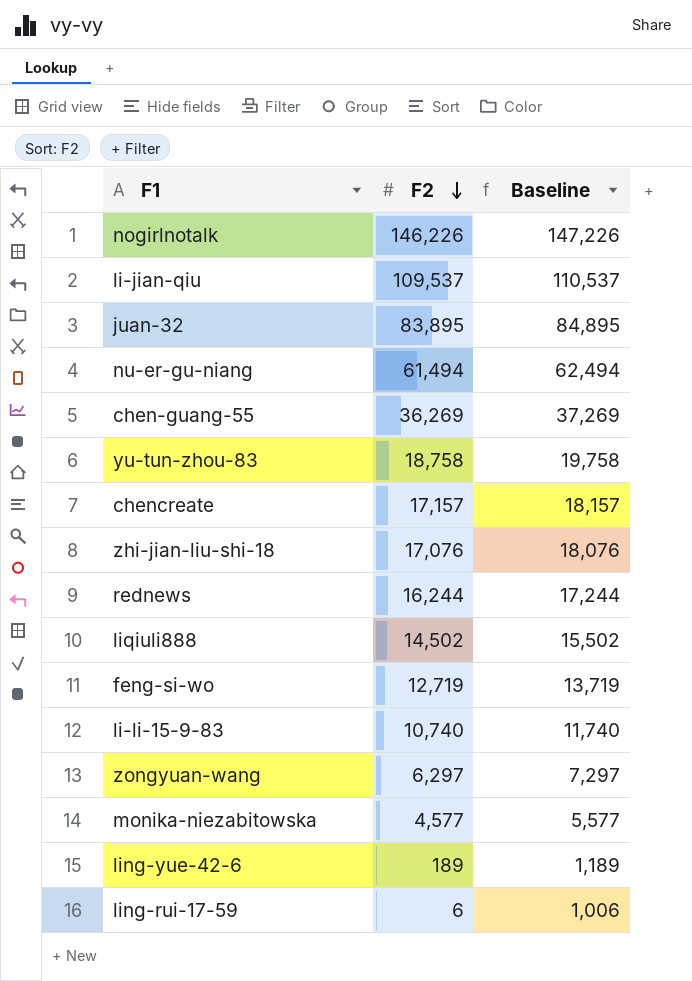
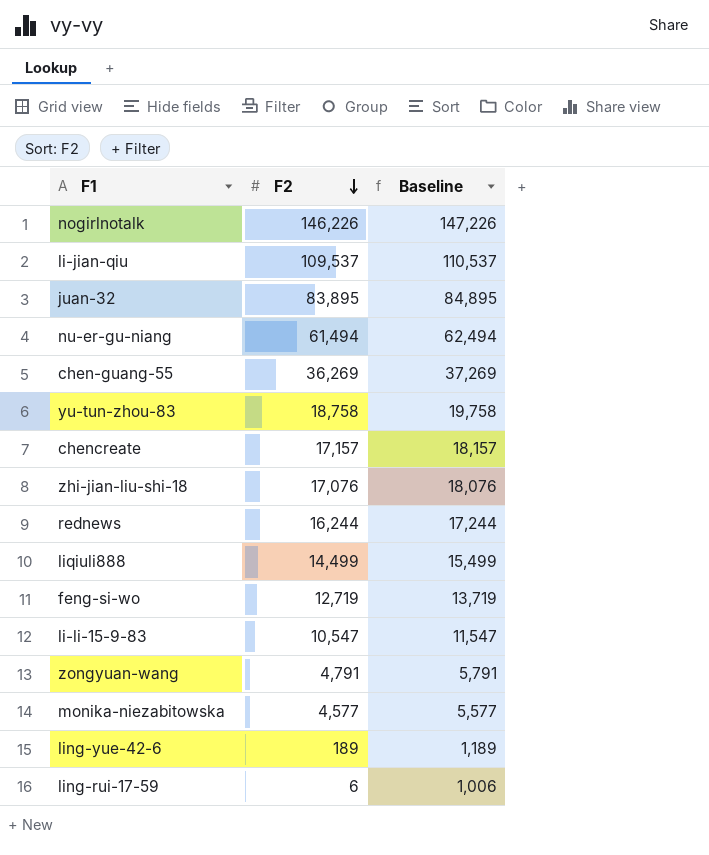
liqiuli888 | F2: 14,502 -> 14,499
liqiuli888 | Baseline: 15,502 -> 15,499
li-li-15-9-83 | F2: 10,740 -> 10,547
li-li-15-9-83 | Baseline: 11,740 -> 11,547
zongyuan-wang | F2: 6,297 -> 4,791
zongyuan-wang | Baseline: 7,297 -> 5,791

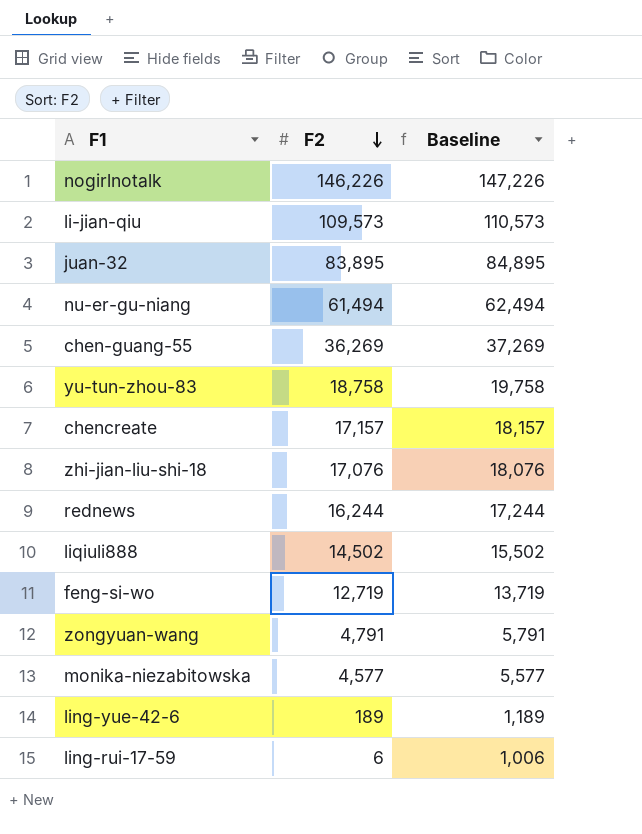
row li-li-15-9-83: 10,547 | 11,547 -> none
li-jian-qiu | F2: 109,537 -> 109,573
li-jian-qiu | Baseline: 110,537 -> 110,573
liqiuli888 | F2: 14,499 -> 14,502
liqiuli888 | Baseline: 15,499 -> 15,502

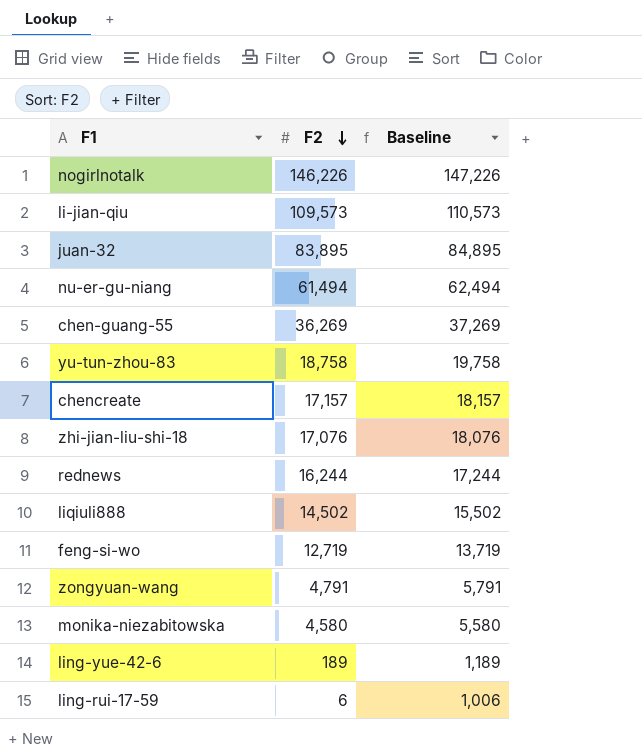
monika-niezabitowska | F2: 4,577 -> 4,580
monika-niezabitowska | Baseline: 5,577 -> 5,580

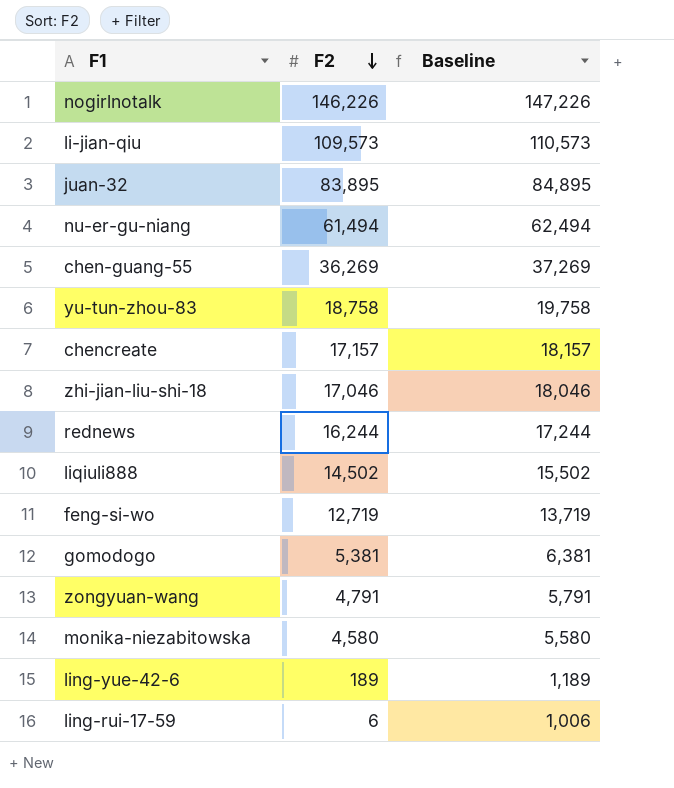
zhi-jian-liu-shi-18 | F2: 17,076 -> 17,046
zhi-jian-liu-shi-18 | Baseline: 18,076 -> 18,046
row gomodogo: none -> 5,381 | 6,381

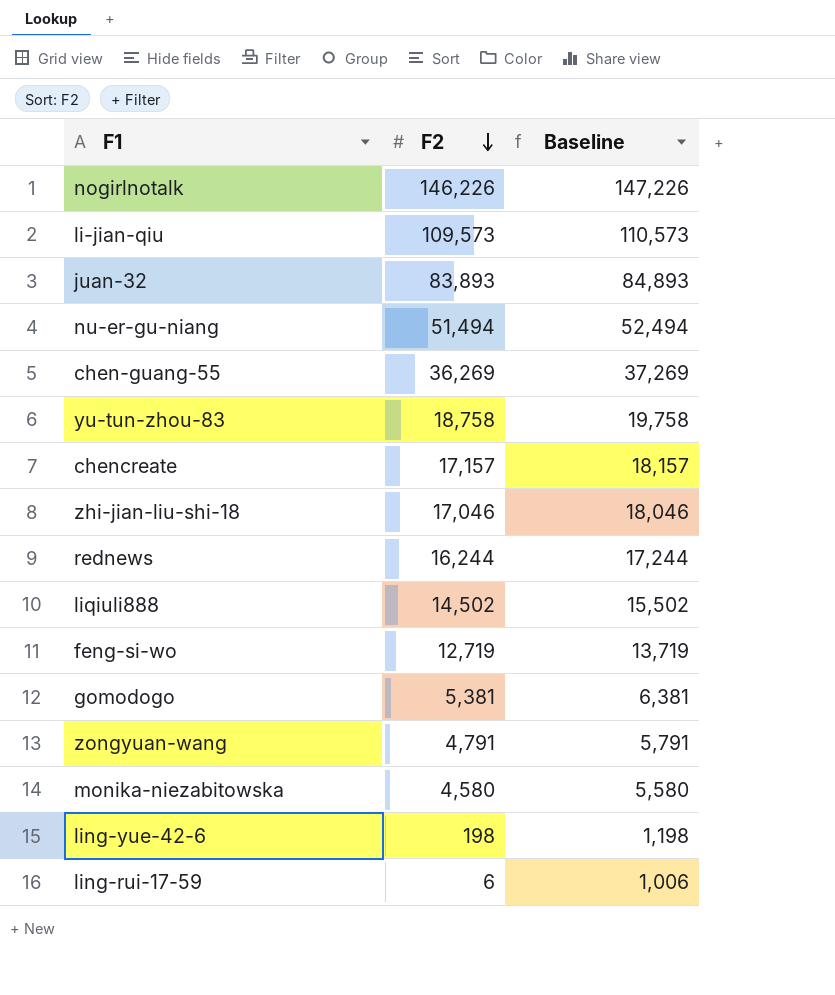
juan-32 | F2: 83,895 -> 83,893
juan-32 | Baseline: 84,895 -> 84,893
nu-er-gu-niang | F2: 61,494 -> 51,494
nu-er-gu-niang | Baseline: 62,494 -> 52,494
ling-yue-42-6 | F2: 189 -> 198
ling-yue-42-6 | Baseline: 1,189 -> 1,198

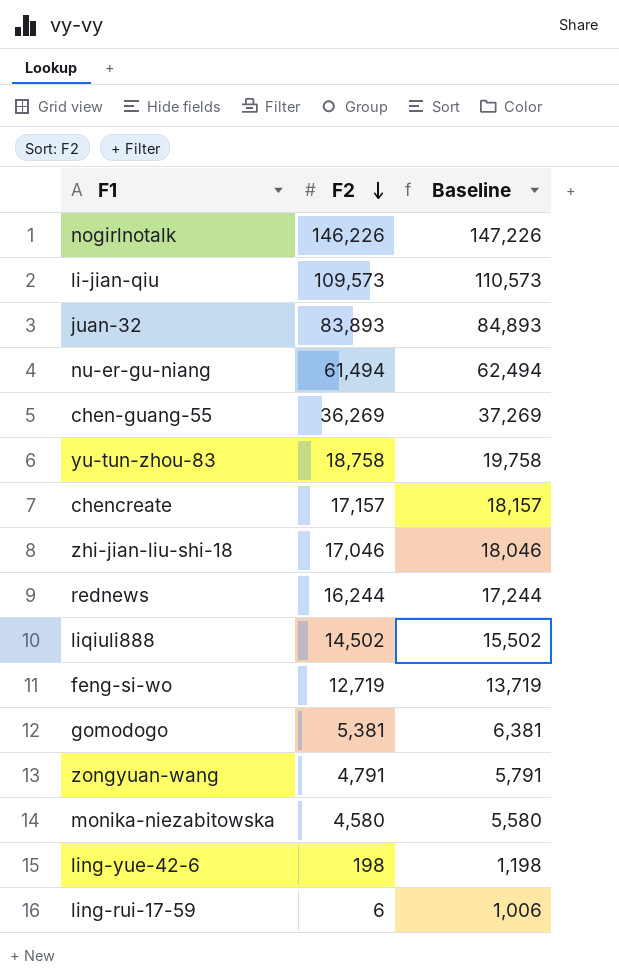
nu-er-gu-niang | F2: 51,494 -> 61,494
nu-er-gu-niang | Baseline: 52,494 -> 62,494

